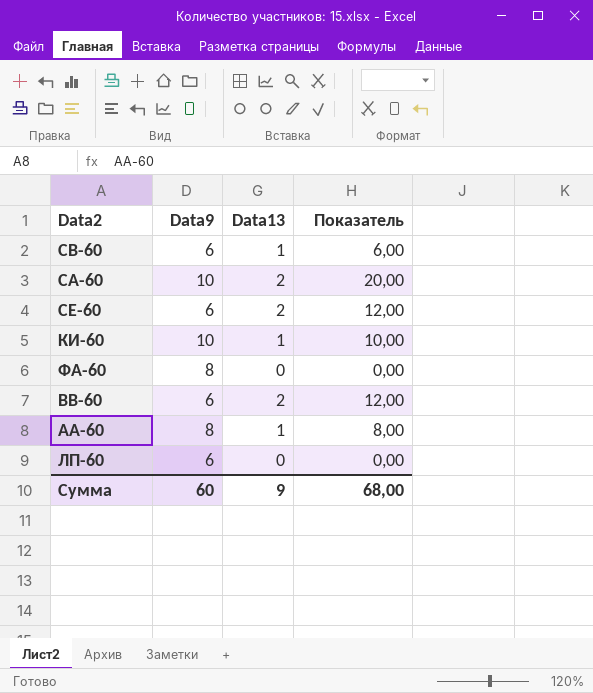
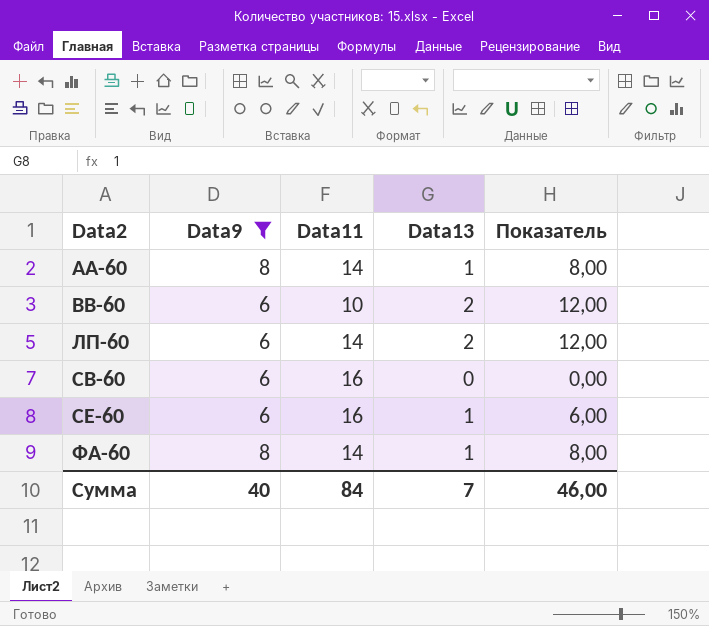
filter: none -> Data9 != 10
row order: none -> Data2 ascending
column Data11 | position: none -> 3
ЛП-60 | Data13: 0 -> 2
ЛП-60 | Показатель: 0,00 -> 12,00
СВ-60 | Data13: 1 -> 0
СВ-60 | Показатель: 6,00 -> 0,00
СЕ-60 | Data13: 2 -> 1
СЕ-60 | Показатель: 12,00 -> 6,00
ФА-60 | Data13: 0 -> 1
ФА-60 | Показатель: 0,00 -> 8,00
Сумма | Data9: 60 -> 40
Сумма | Data13: 9 -> 7
Сумма | Показатель: 68,00 -> 46,00

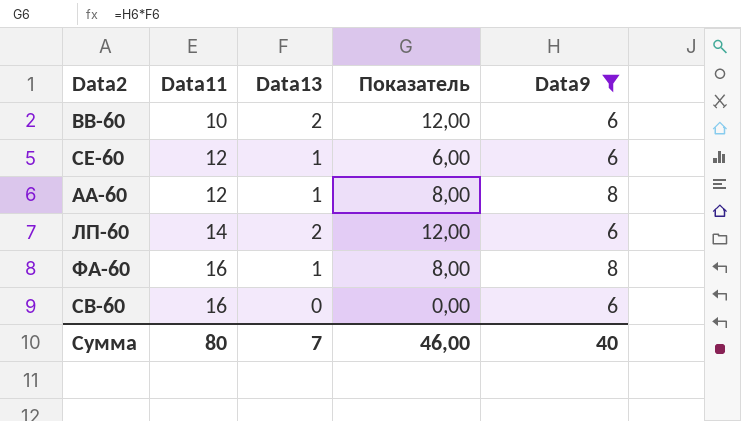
row order: Data2 ascending -> Data11 ascending
column Data9 | position: 2 -> 5
СЕ-60 | Data11: 16 -> 12
АА-60 | Data11: 14 -> 12
ФА-60 | Data11: 14 -> 16
Сумма | Data11: 84 -> 80

